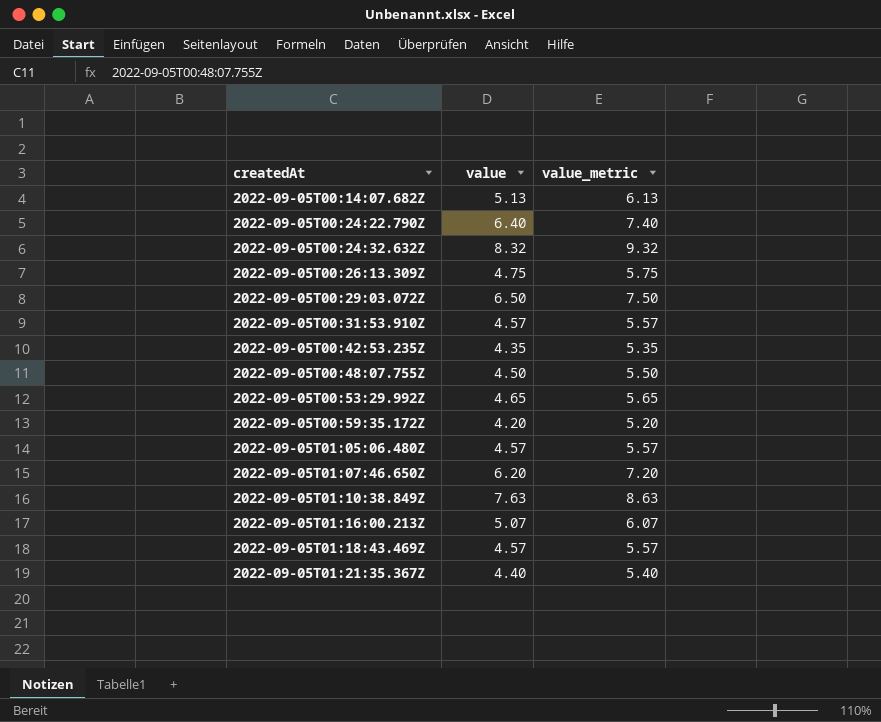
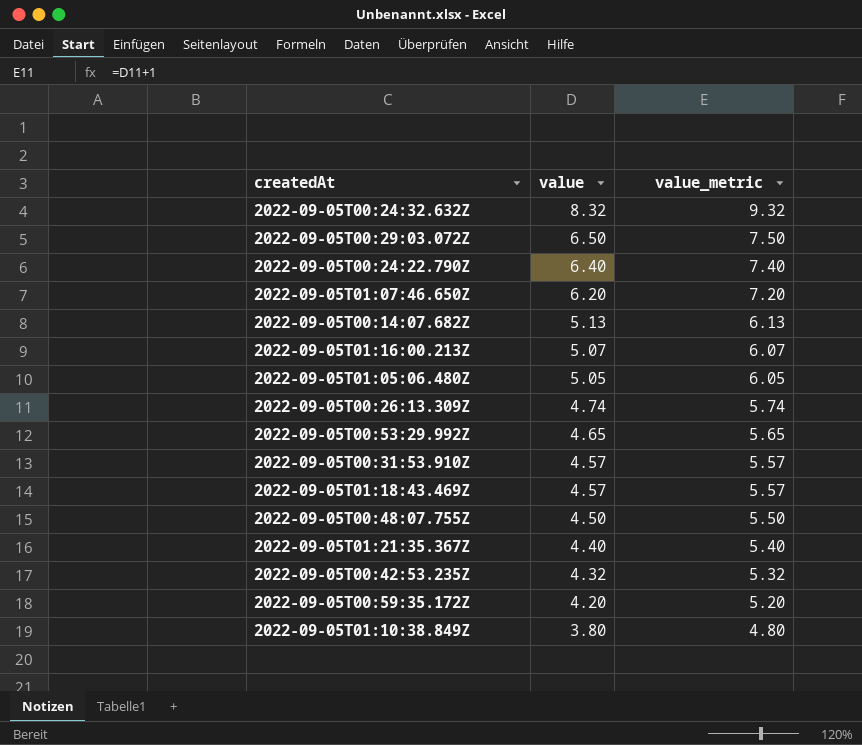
row order: createdAt ascending -> value descending
2022-09-05T01:05:06.480Z | value: 4.57 -> 5.05
2022-09-05T01:05:06.480Z | value_metric: 5.57 -> 6.05
2022-09-05T00:26:13.309Z | value: 4.75 -> 4.74
2022-09-05T00:26:13.309Z | value_metric: 5.75 -> 5.74
2022-09-05T00:42:53.235Z | value: 4.35 -> 4.32
2022-09-05T00:42:53.235Z | value_metric: 5.35 -> 5.32
2022-09-05T01:10:38.849Z | value: 7.63 -> 3.80
2022-09-05T01:10:38.849Z | value_metric: 8.63 -> 4.80

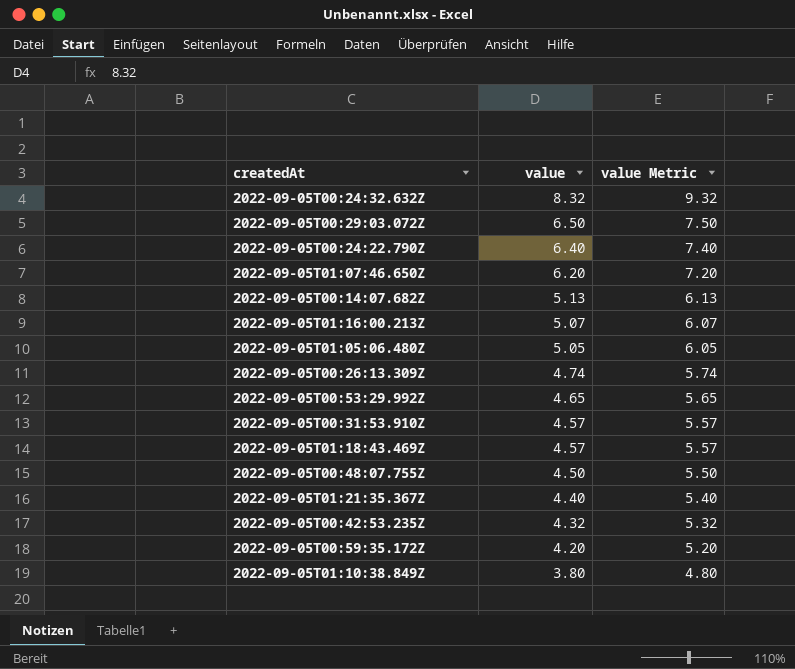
column name: value_metric -> value Metric

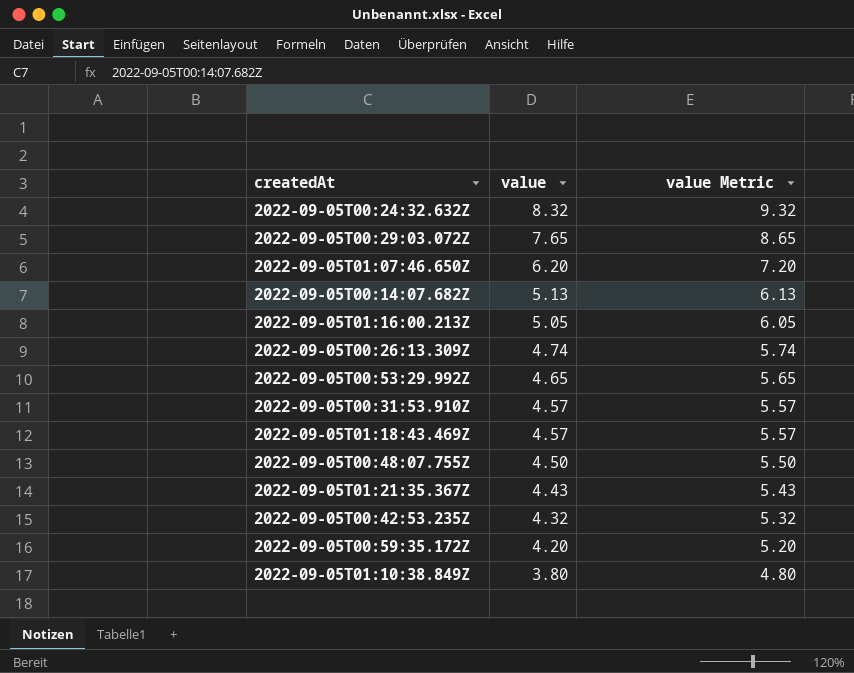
row 2022-09-05T00:24:22.790Z: 6.40 | 7.40 -> none
row 2022-09-05T01:05:06.480Z: 5.05 | 6.05 -> none
2022-09-05T00:29:03.072Z | value: 6.50 -> 7.65
2022-09-05T00:29:03.072Z | value Metric: 7.50 -> 8.65
2022-09-05T01:16:00.213Z | value: 5.07 -> 5.05
2022-09-05T01:16:00.213Z | value Metric: 6.07 -> 6.05
2022-09-05T01:21:35.367Z | value: 4.40 -> 4.43
2022-09-05T01:21:35.367Z | value Metric: 5.40 -> 5.43

